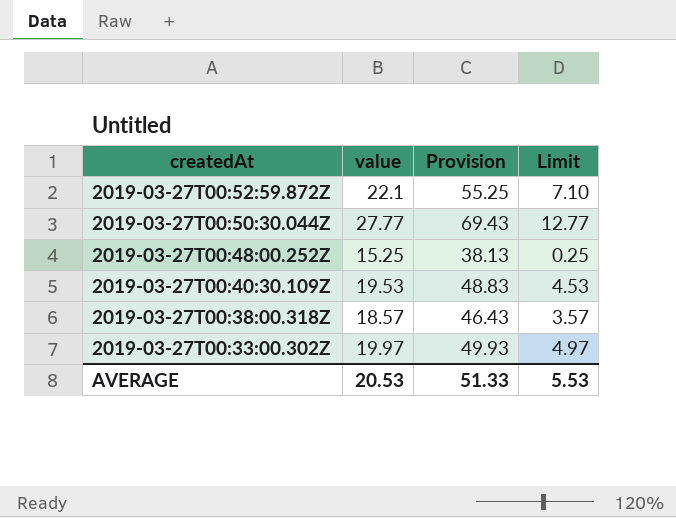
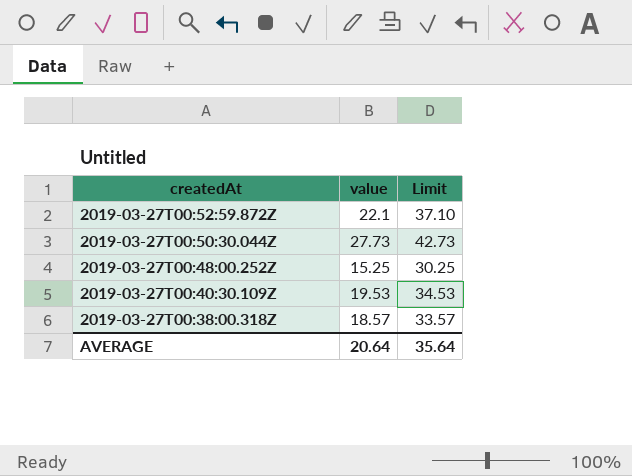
column Provision | formula: [value] * 2.5 -> none
column Limit | formula: [value] - 15 -> [value] + 15
row 2019-03-27T00:33:00.302Z: 19.97 | 49.93 | 4.97 -> none
2019-03-27T00:50:30.044Z | value: 27.77 -> 27.73
AVERAGE | value: 20.53 -> 20.64
AVERAGE | Limit: 5.53 -> 35.64

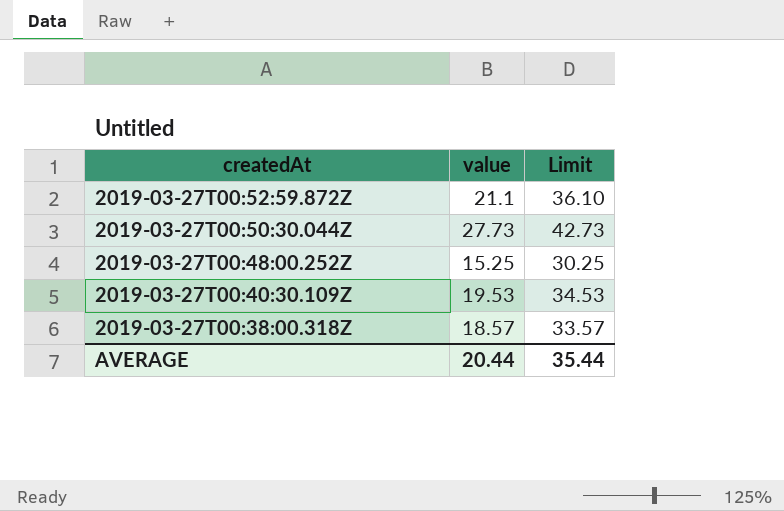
2019-03-27T00:52:59.872Z | value: 22.1 -> 21.1
2019-03-27T00:52:59.872Z | Limit: 37.10 -> 36.10
AVERAGE | value: 20.64 -> 20.44
AVERAGE | Limit: 35.64 -> 35.44

